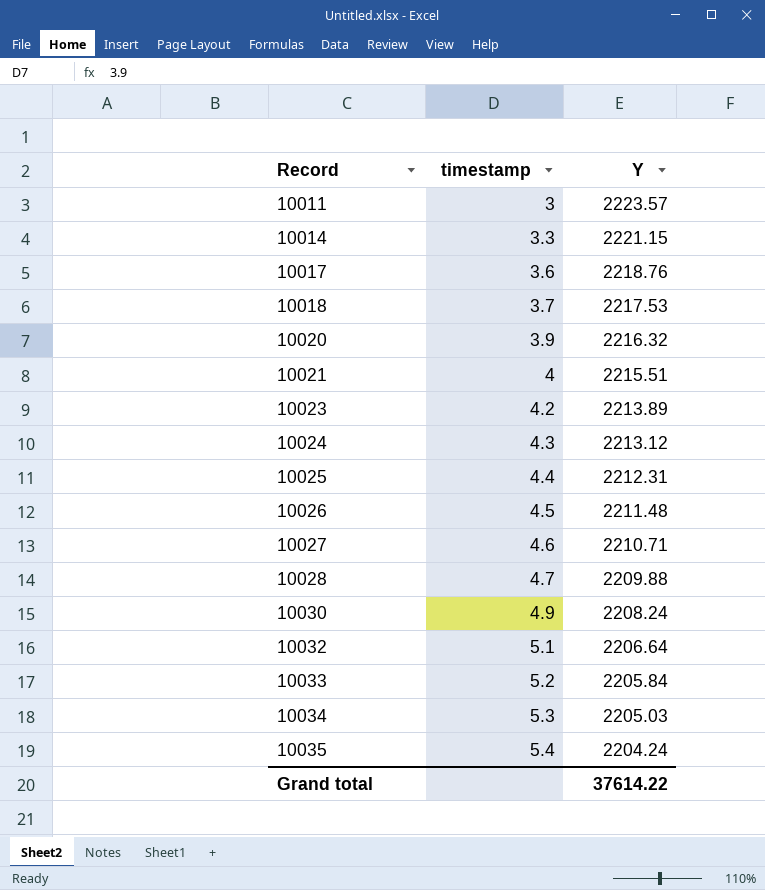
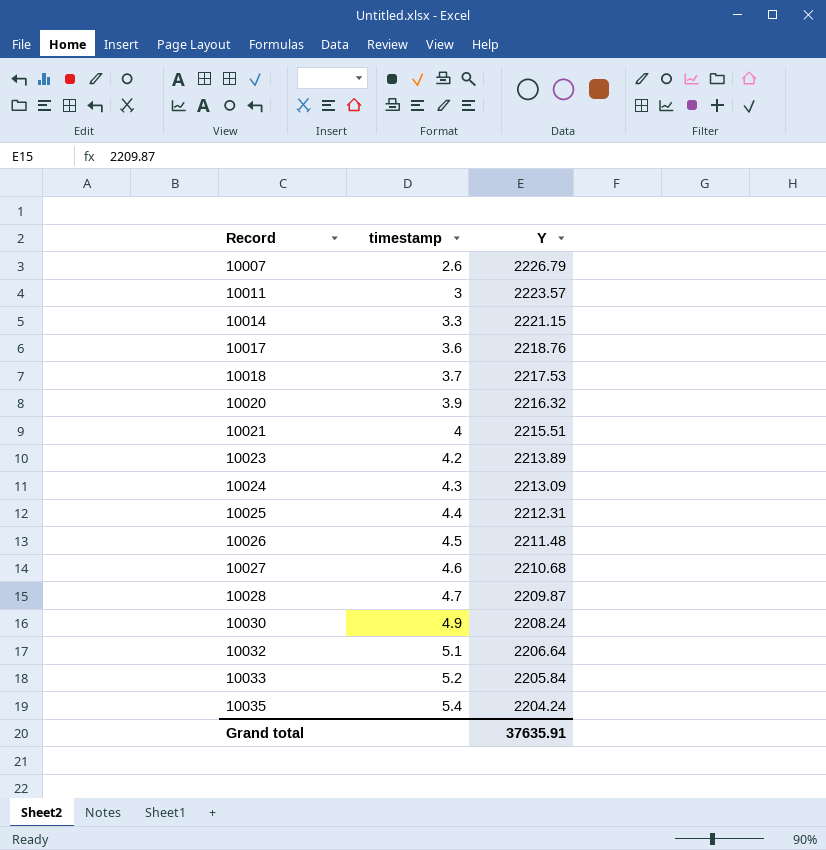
row 10034: 5.3 | 2205.03 -> none
row 10007: none -> 2.6 | 2226.79
10024 | Y: 2213.12 -> 2213.09
10027 | Y: 2210.71 -> 2210.68
10028 | Y: 2209.88 -> 2209.87
Grand total | Y: 37614.22 -> 37635.91

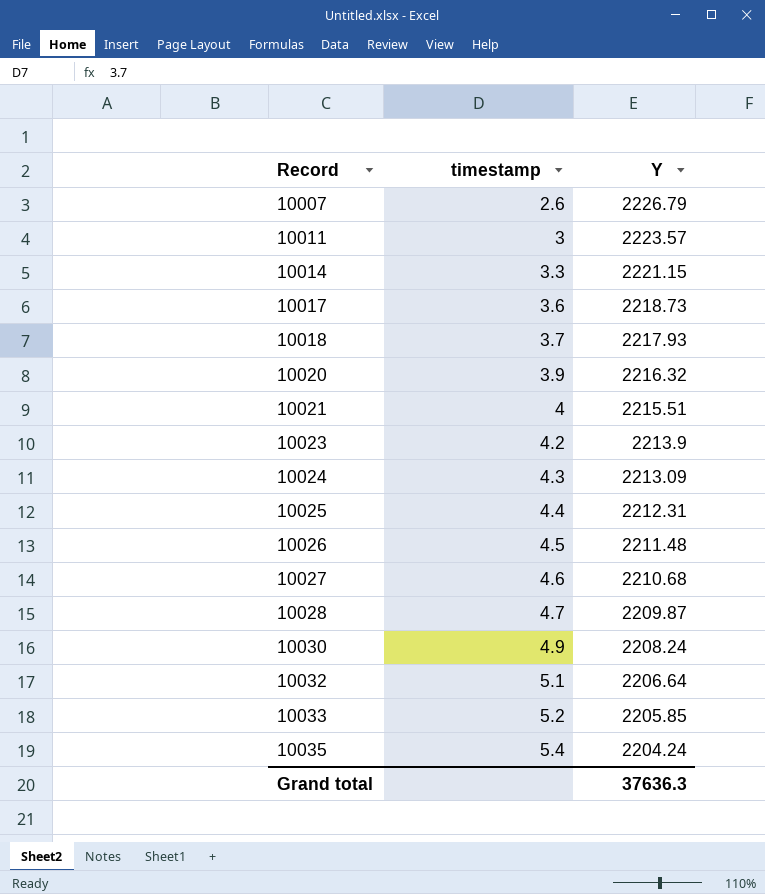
10017 | Y: 2218.76 -> 2218.73
10018 | Y: 2217.53 -> 2217.93
10023 | Y: 2213.89 -> 2213.9
10033 | Y: 2205.84 -> 2205.85
Grand total | Y: 37635.91 -> 37636.3

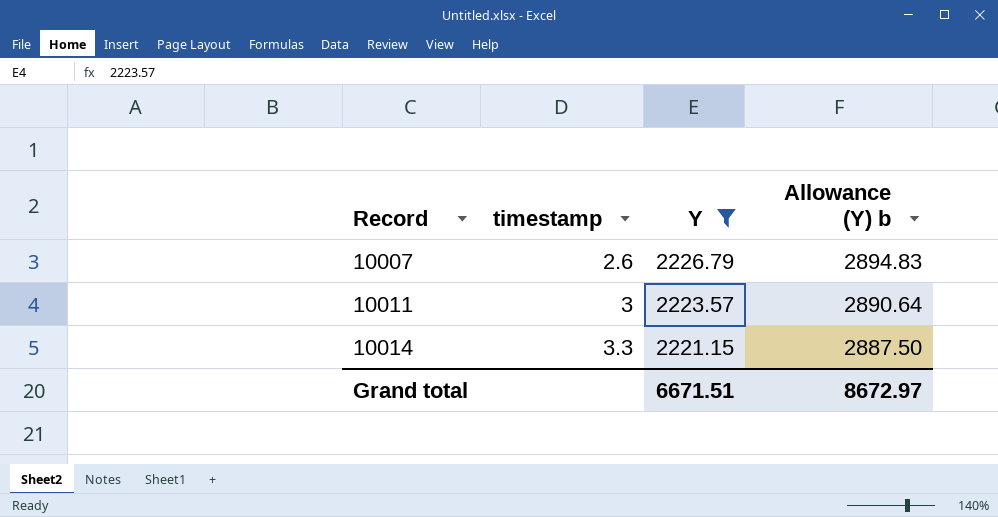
filter: none -> Y >= 2221.15
column Allowance (Y) b | formula: none -> [Y] * 1.3
Grand total | Y: 37636.3 -> 6671.51

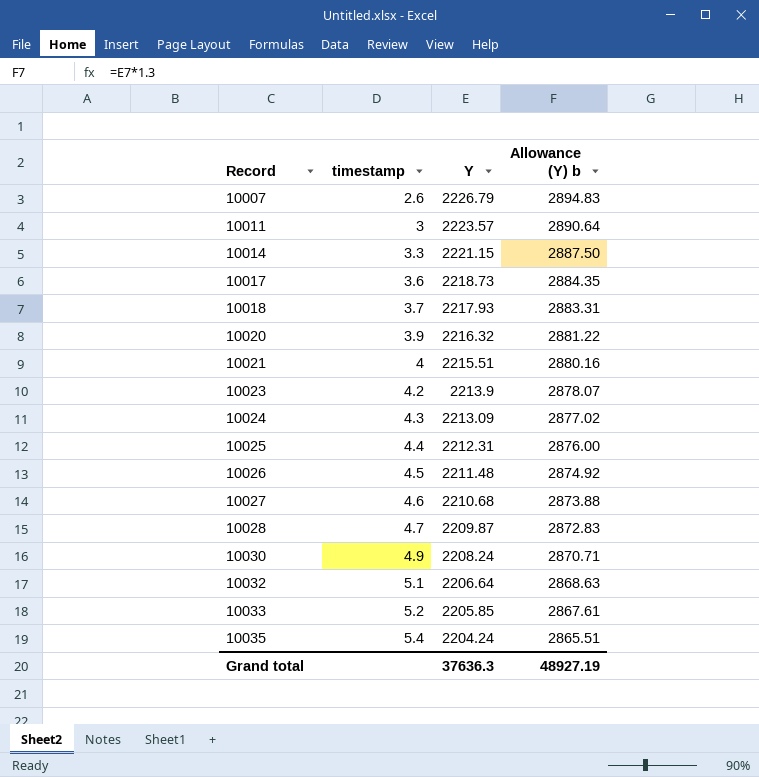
filter: Y >= 2221.15 -> none
Grand total | Y: 6671.51 -> 37636.3
Grand total | Allowance (Y) b: 8672.97 -> 48927.19

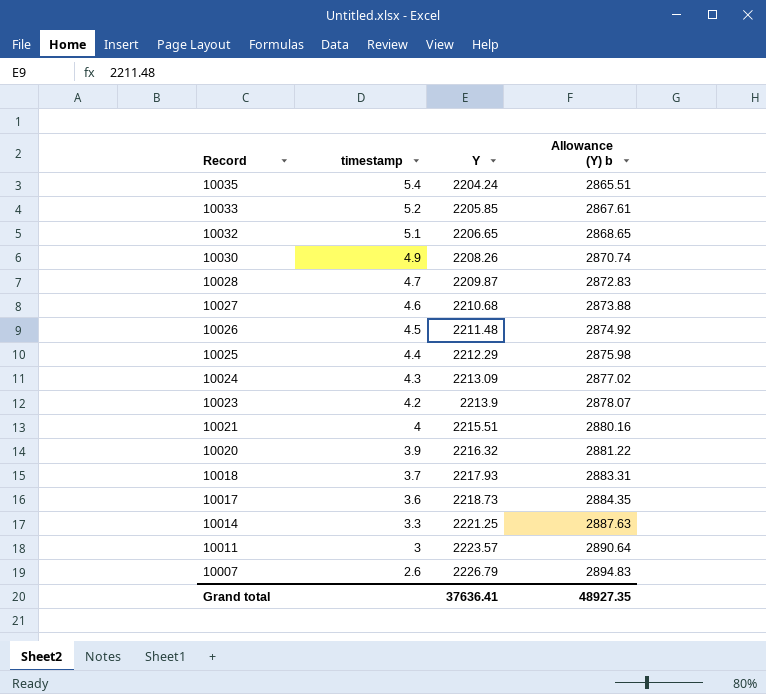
row order: Record ascending -> Record descending
10032 | Y: 2206.64 -> 2206.65
10032 | Allowance (Y) b: 2868.63 -> 2868.65
10030 | Y: 2208.24 -> 2208.26
10030 | Allowance (Y) b: 2870.71 -> 2870.74
10025 | Y: 2212.31 -> 2212.29
10025 | Allowance (Y) b: 2876.00 -> 2875.98
10014 | Y: 2221.15 -> 2221.25
10014 | Allowance (Y) b: 2887.50 -> 2887.63
Grand total | Y: 37636.3 -> 37636.41
Grand total | Allowance (Y) b: 48927.19 -> 48927.35

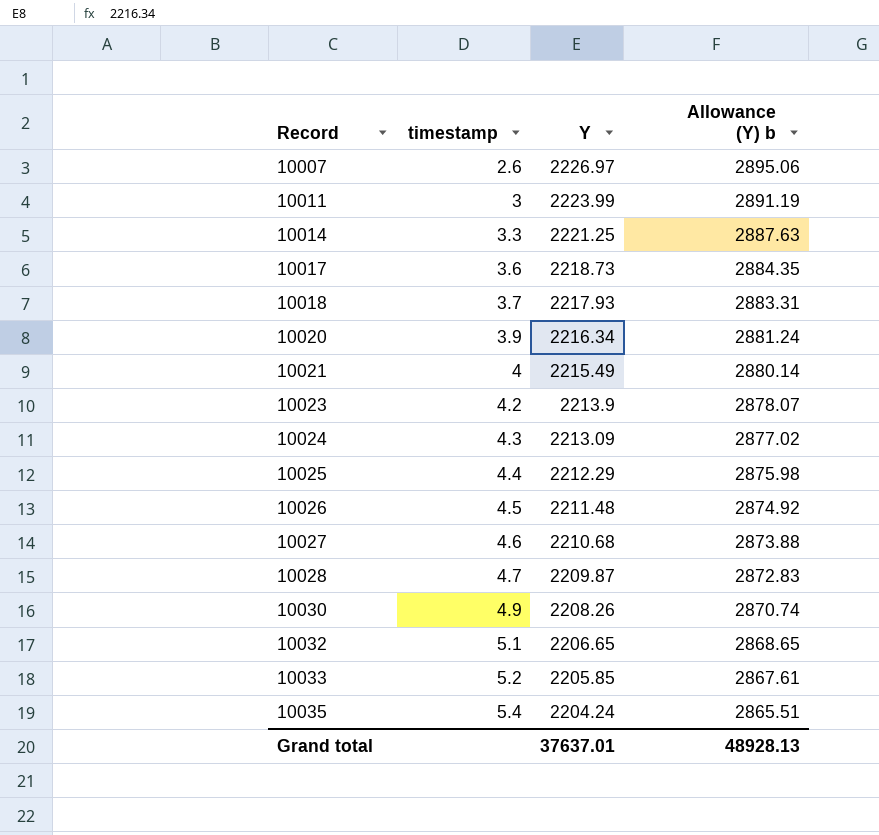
row order: Record descending -> Record ascending
10007 | Y: 2226.79 -> 2226.97
10007 | Allowance (Y) b: 2894.83 -> 2895.06
10011 | Y: 2223.57 -> 2223.99
10011 | Allowance (Y) b: 2890.64 -> 2891.19
10020 | Y: 2216.32 -> 2216.34
10020 | Allowance (Y) b: 2881.22 -> 2881.24
10021 | Y: 2215.51 -> 2215.49
10021 | Allowance (Y) b: 2880.16 -> 2880.14
Grand total | Y: 37636.41 -> 37637.01
Grand total | Allowance (Y) b: 48927.35 -> 48928.13

